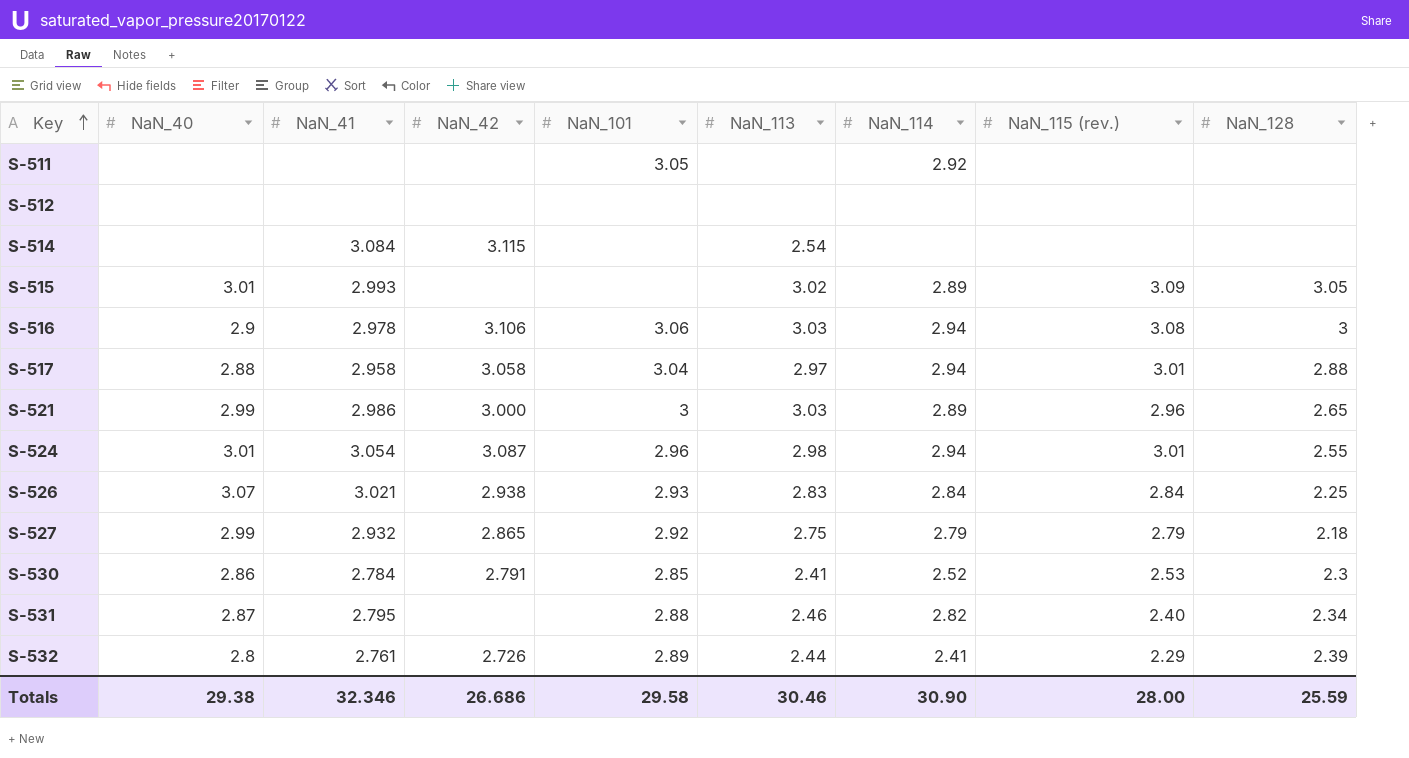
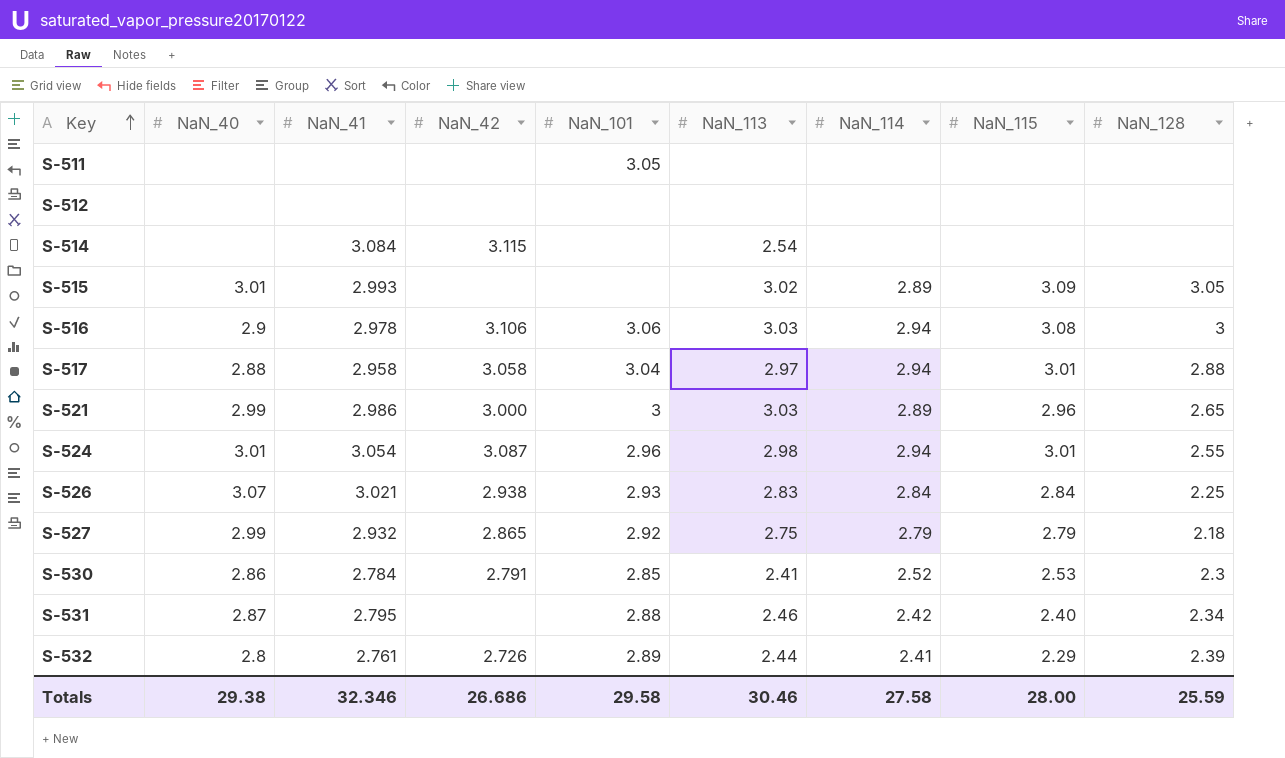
column name: NaN_115 (rev.) -> NaN_115
S-511 | NaN_114: 2.92 -> none
S-531 | NaN_114: 2.82 -> 2.42
Totals | NaN_114: 30.90 -> 27.58

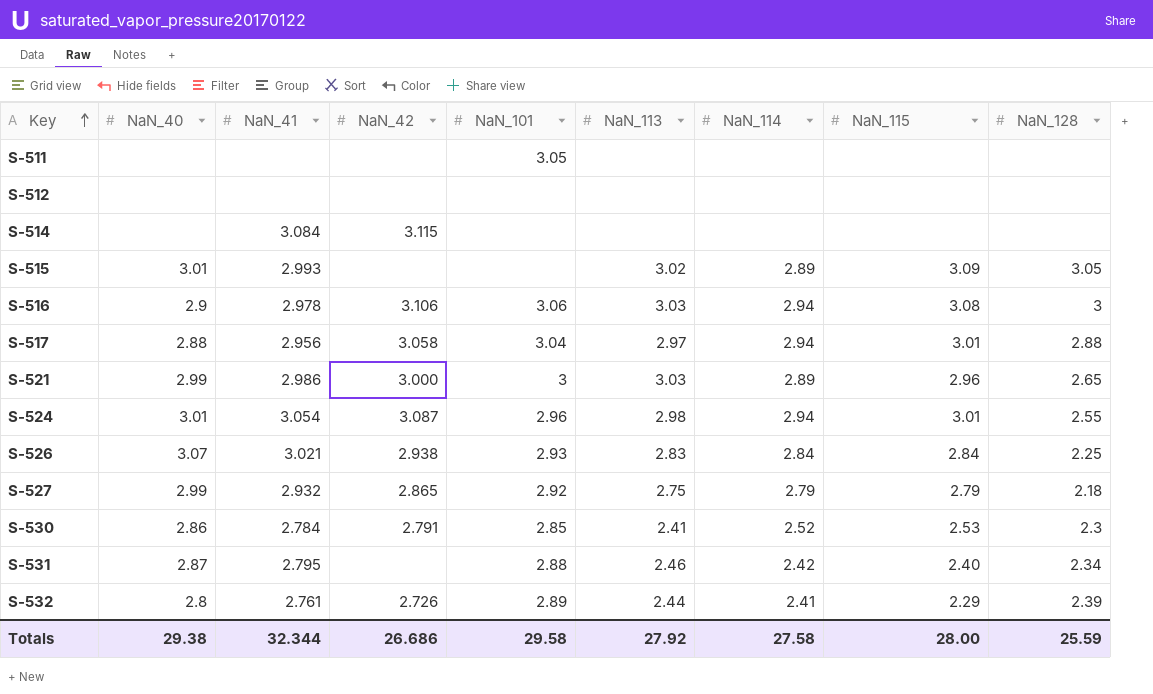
S-514 | NaN_113: 2.54 -> none
S-517 | NaN_41: 2.958 -> 2.956
Totals | NaN_41: 32.346 -> 32.344
Totals | NaN_113: 30.46 -> 27.92

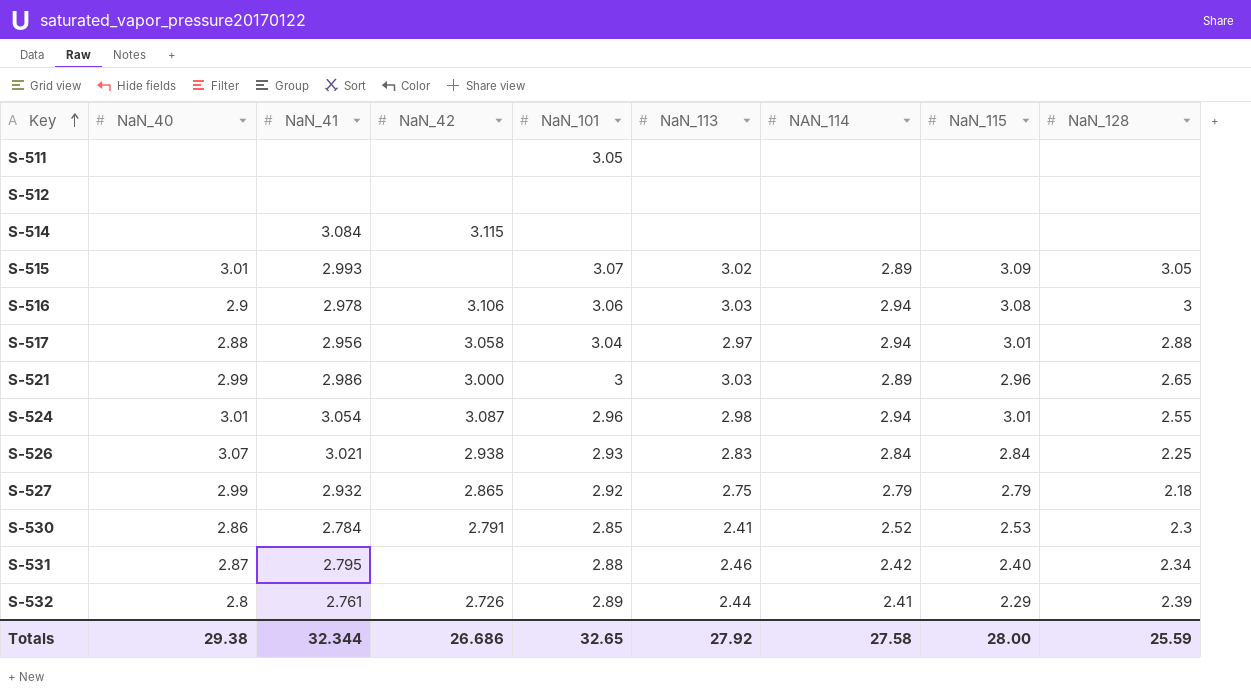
column name: NaN_114 -> NAN_114
S-515 | NaN_101: none -> 3.07
Totals | NaN_101: 29.58 -> 32.65

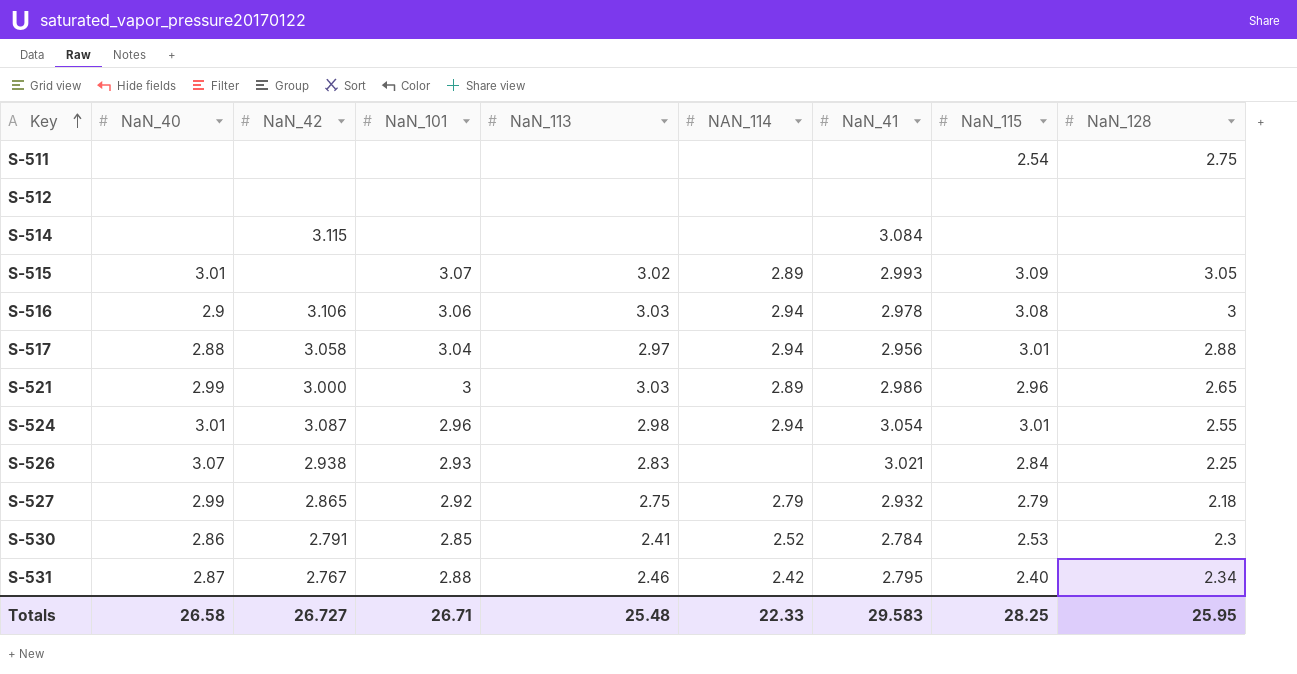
column NaN_41 | position: 3 -> 7
row S-532: 2.8 | 2.761 | 2.726 | 2.89 | 2.44 | 2.41 | 2.29 | 2.39 -> none
S-511 | NaN_101: 3.05 -> none
S-511 | NaN_115: none -> 2.54
S-511 | NaN_128: none -> 2.75
S-526 | NAN_114: 2.84 -> none
S-531 | NaN_42: none -> 2.767
Totals | NaN_40: 29.38 -> 26.58
Totals | NaN_42: 26.686 -> 26.727
Totals | NaN_101: 32.65 -> 26.71
Totals | NaN_113: 27.92 -> 25.48
Totals | NAN_114: 27.58 -> 22.33
Totals | NaN_41: 32.344 -> 29.583
Totals | NaN_115: 28.00 -> 28.25
Totals | NaN_128: 25.59 -> 25.95

